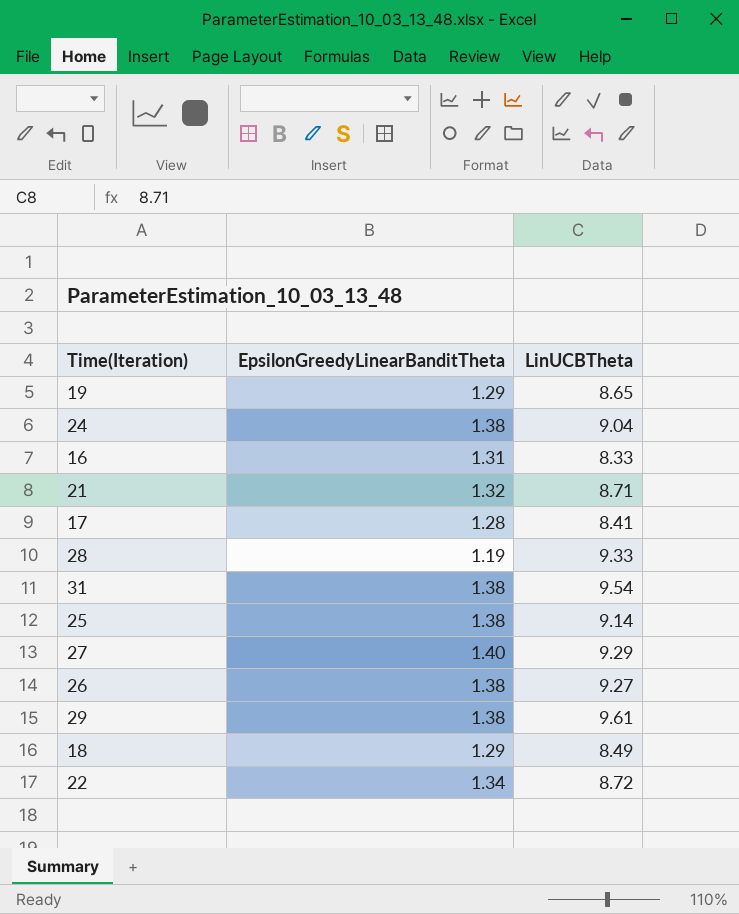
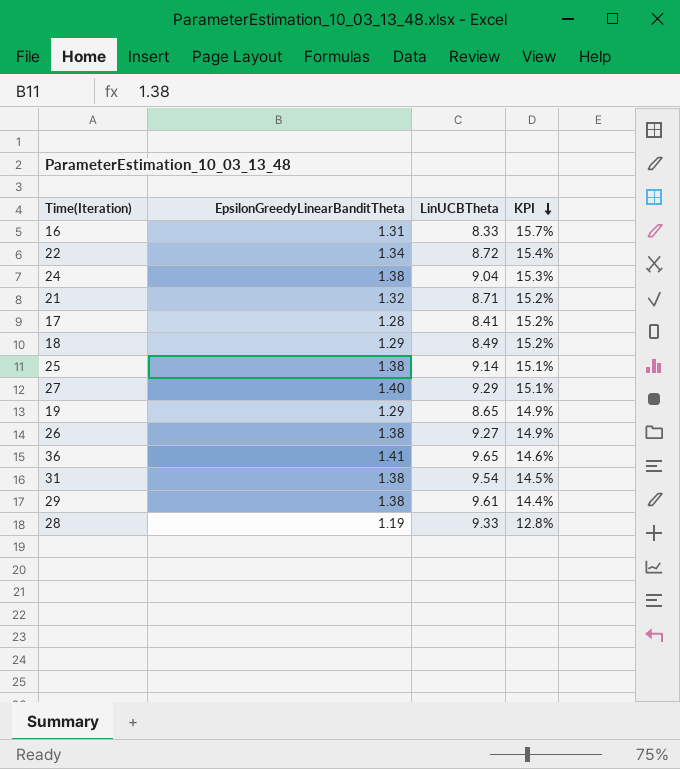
row order: none -> KPI descending
column KPI | formula: none -> [EpsilonGreedyLinearBanditTheta] / [LinUCBTheta]
row 36: none -> 1.41 | 9.65 | 14.6%

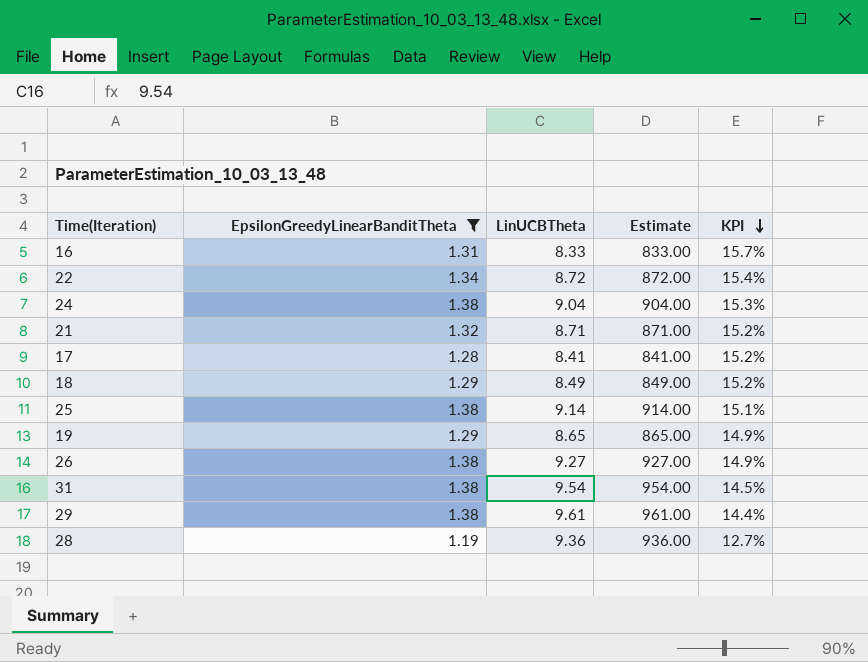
filter: none -> EpsilonGreedyLinearBanditTheta <= 1.38
column Estimate | formula: none -> [LinUCBTheta] * 100
28 | LinUCBTheta: 9.33 -> 9.36
28 | KPI: 12.8% -> 12.7%

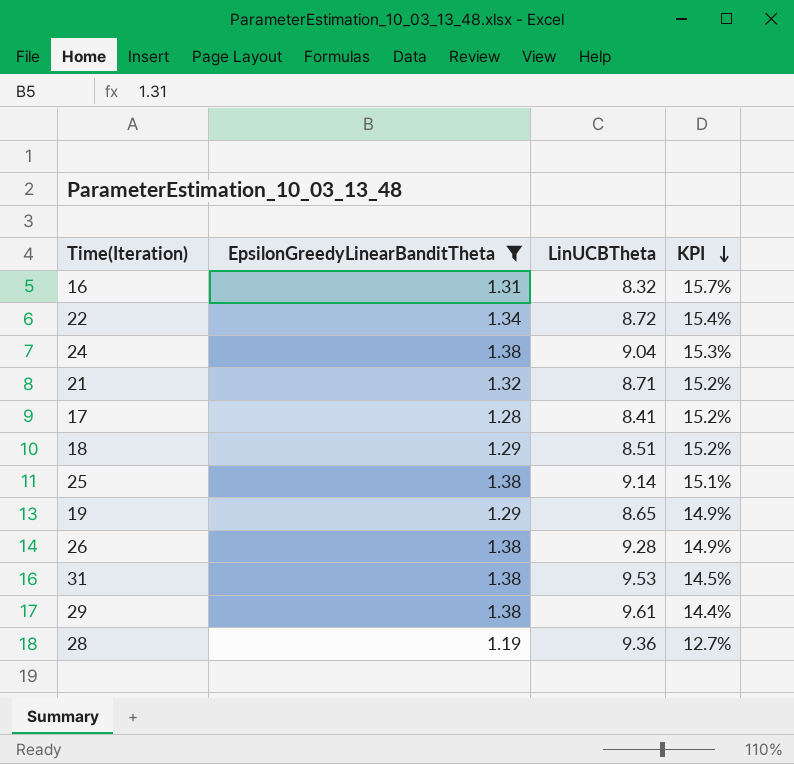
column Estimate | formula: [LinUCBTheta] * 100 -> none
16 | LinUCBTheta: 8.33 -> 8.32
18 | LinUCBTheta: 8.49 -> 8.51
26 | LinUCBTheta: 9.27 -> 9.28
31 | LinUCBTheta: 9.54 -> 9.53

